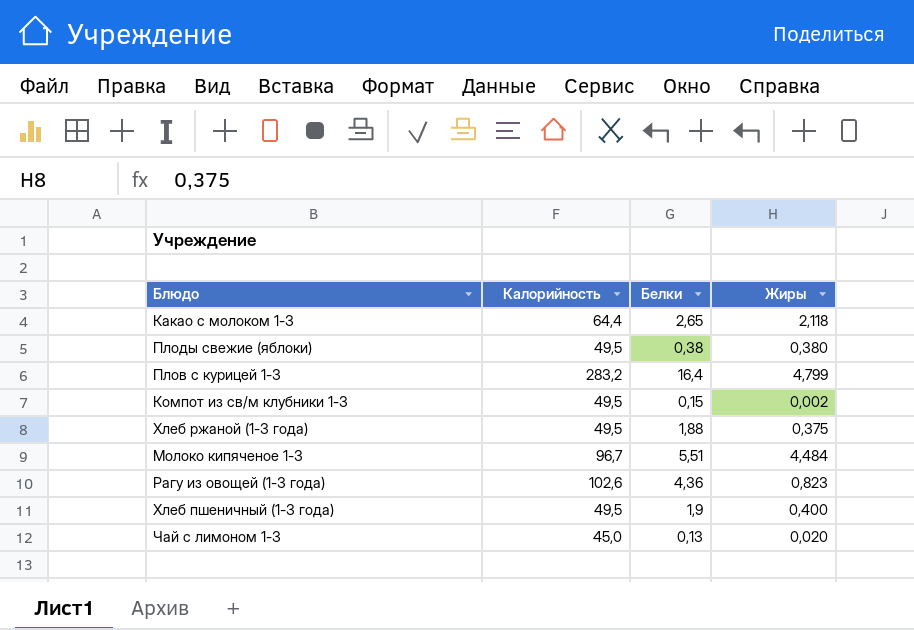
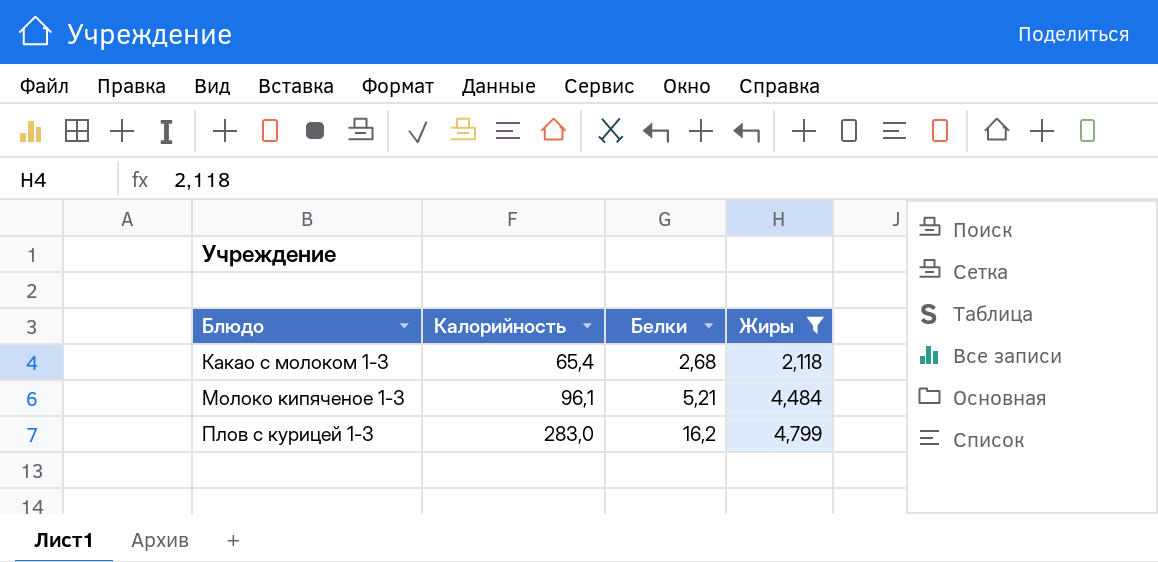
filter: none -> Жиры >= 2,118
row order: none -> Блюдо ascending
Какао с молоком 1-3 | Калорийность: 64,4 -> 65,4
Какао с молоком 1-3 | Белки: 2,65 -> 2,68
Молоко кипяченое 1-3 | Калорийность: 96,7 -> 96,1
Молоко кипяченое 1-3 | Белки: 5,51 -> 5,21
Плов с курицей 1-3 | Калорийность: 283,2 -> 283,0
Плов с курицей 1-3 | Белки: 16,4 -> 16,2

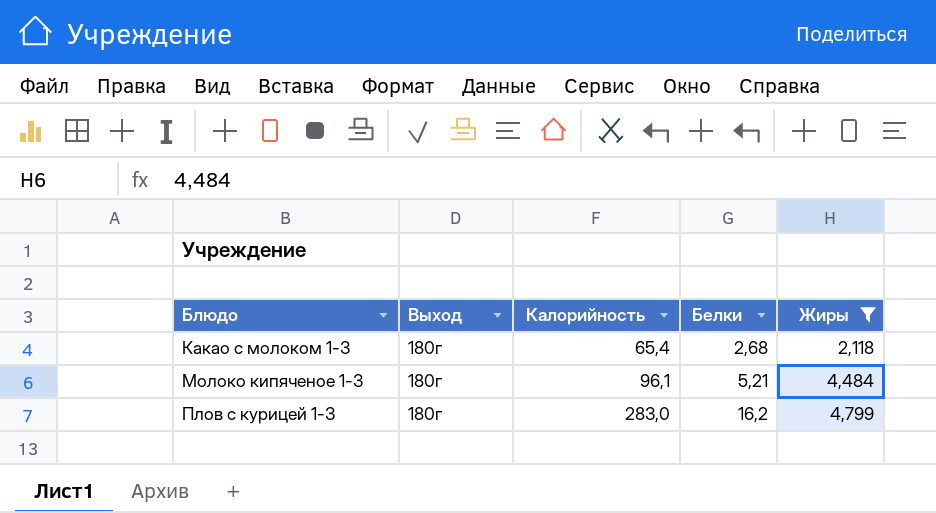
column Выход | position: none -> 2

